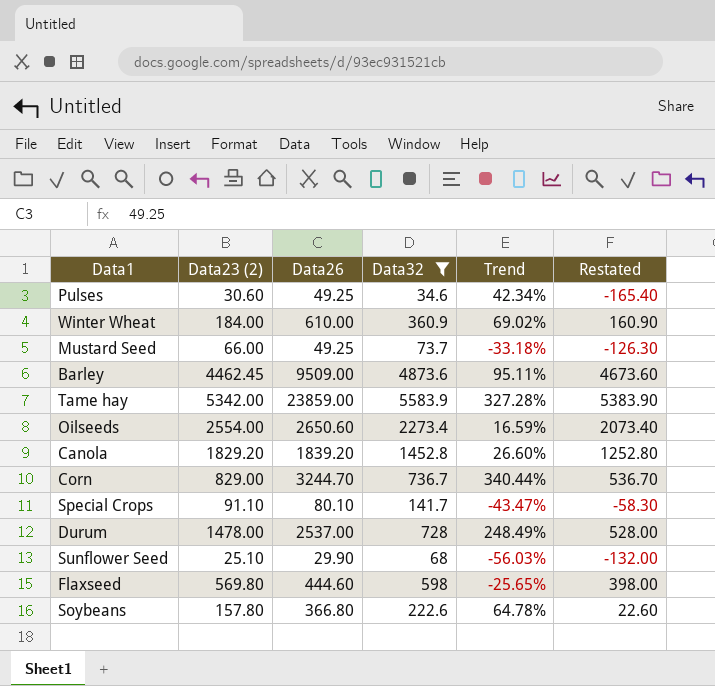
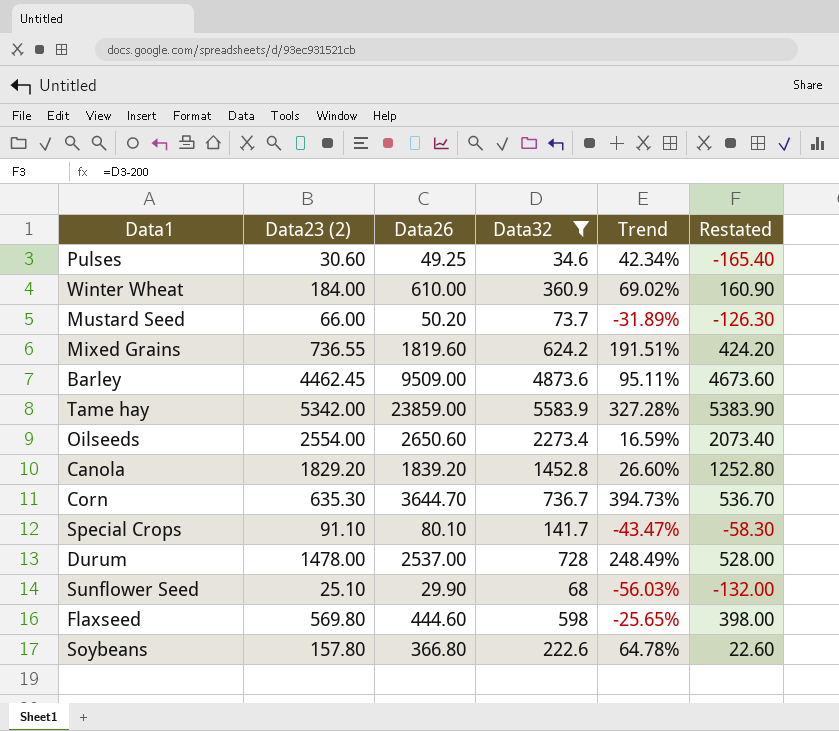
Mustard Seed | Data26: 49.25 -> 50.20
Mustard Seed | Trend: -33.18% -> -31.89%
row Mixed Grains: none -> 736.55 | 1819.60 | 624.2 | 191.51% | 424.20
Corn | Data23 (2): 829.00 -> 635.30
Corn | Data26: 3244.70 -> 3644.70
Corn | Trend: 340.44% -> 394.73%

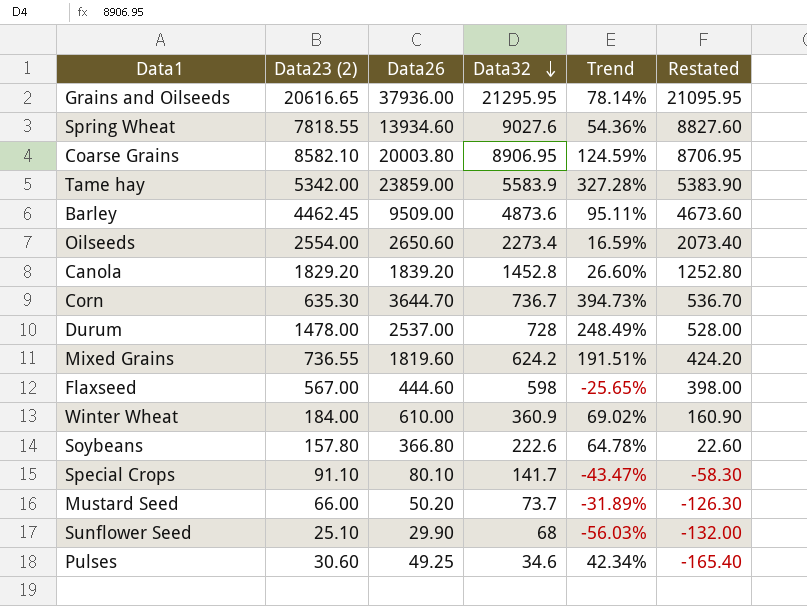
filter: Data32 <= 5583.9 -> none
row order: none -> Data32 descending
Flaxseed | Data23 (2): 569.80 -> 567.00

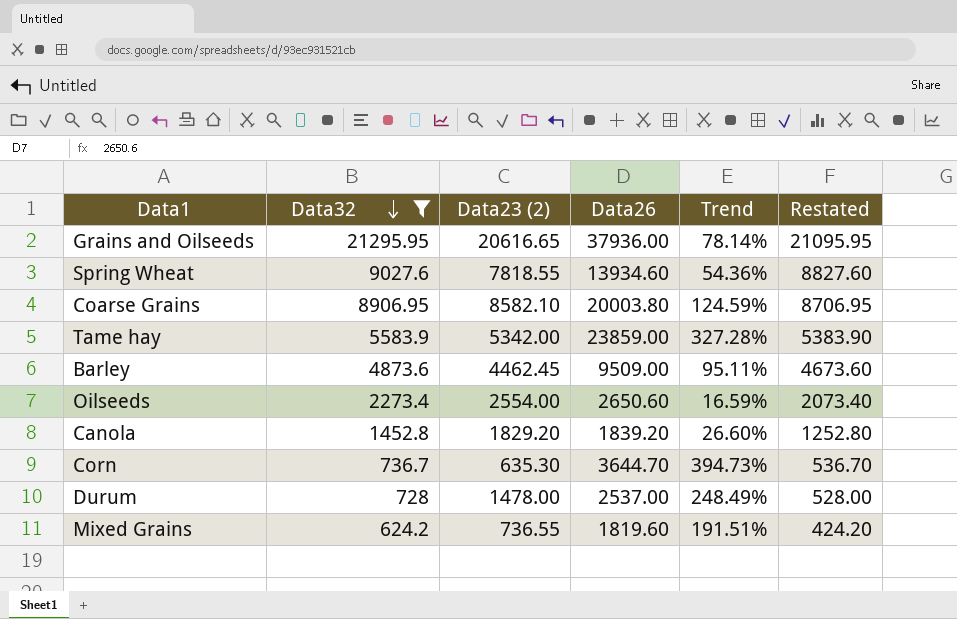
filter: none -> Data32 >= 624.2
column Data32 | position: 4 -> 2

